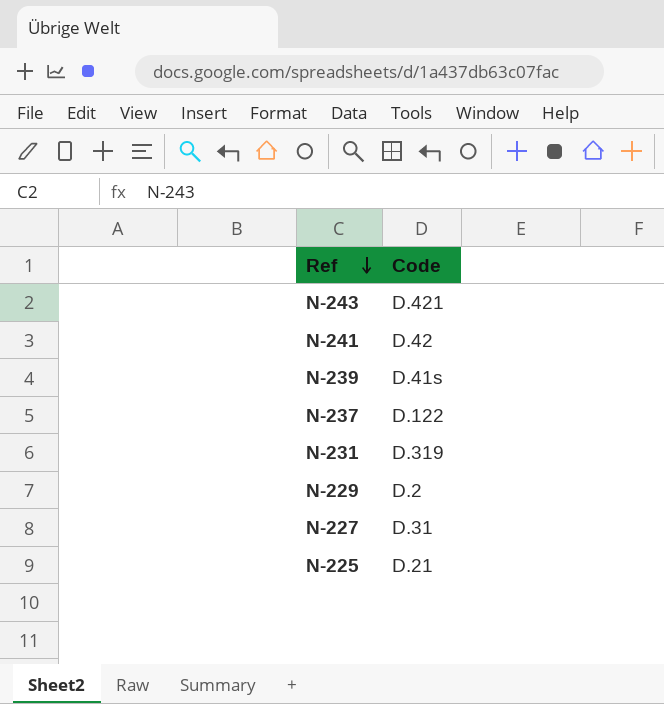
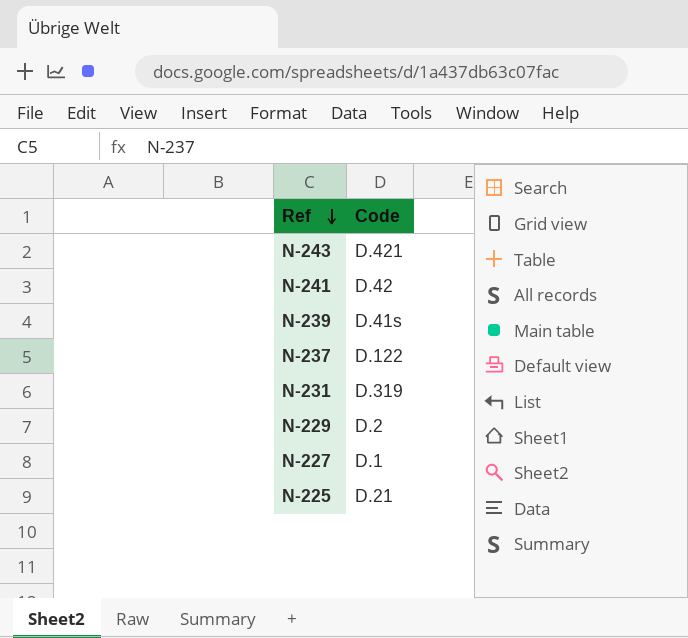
N-227 | Code: D.31 -> D.1

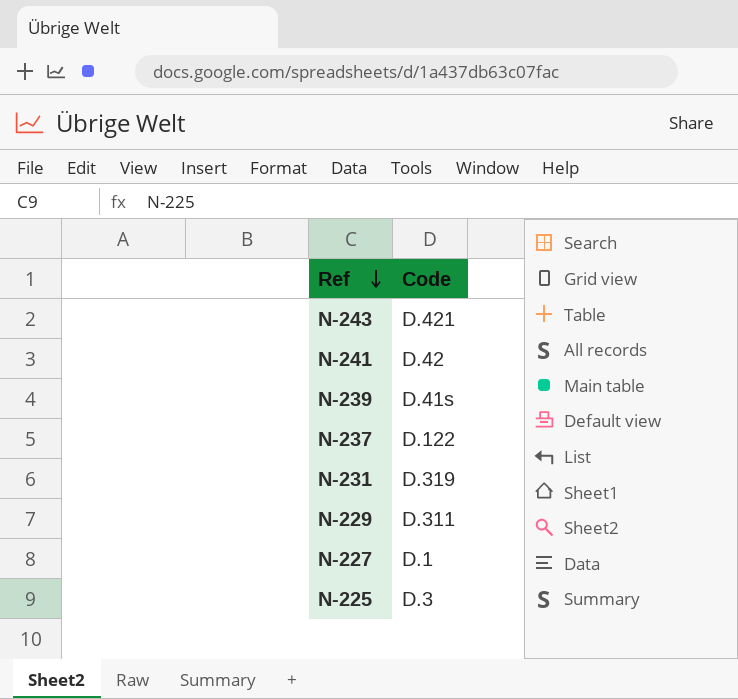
N-229 | Code: D.2 -> D.311
N-225 | Code: D.21 -> D.3

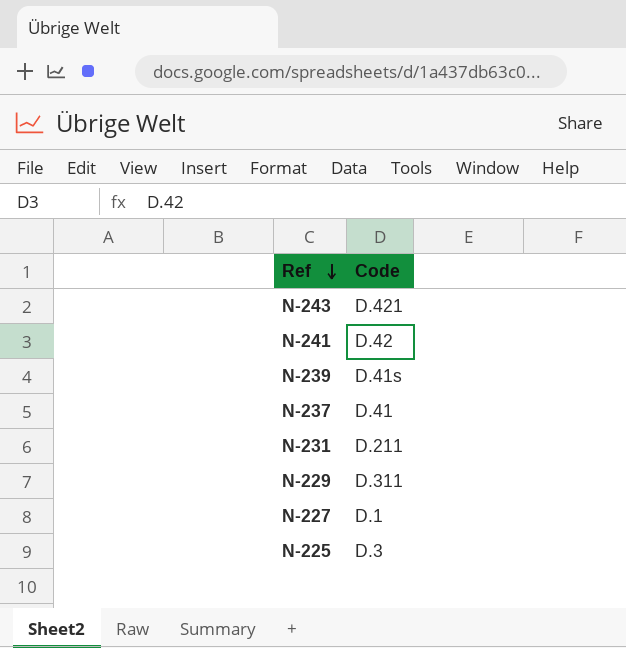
N-237 | Code: D.122 -> D.41
N-231 | Code: D.319 -> D.211

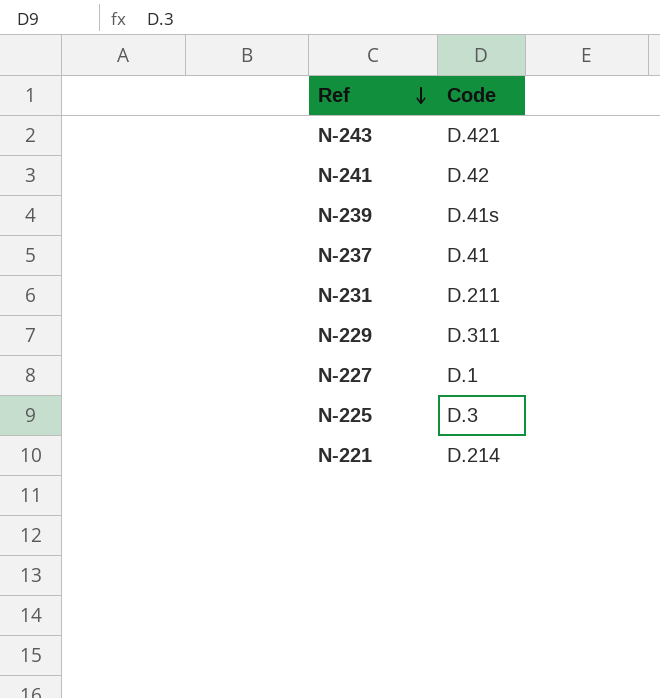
row N-221: none -> D.214

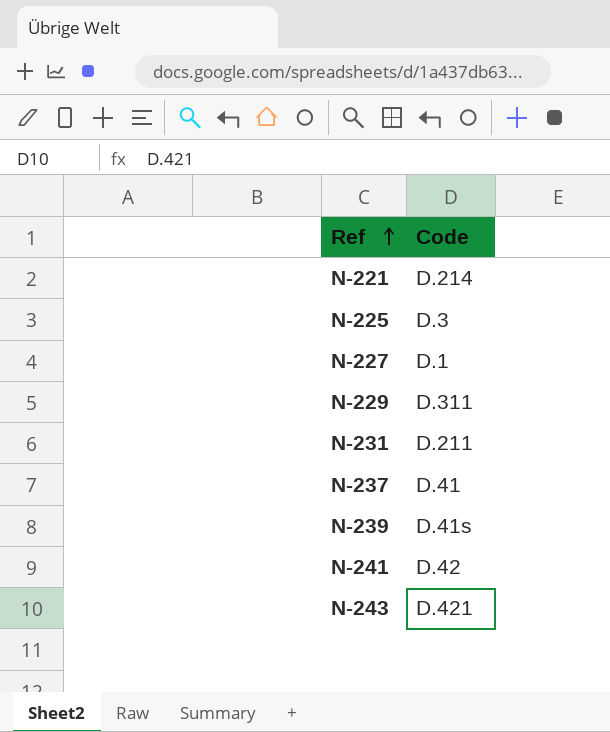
row order: Ref descending -> Ref ascending

